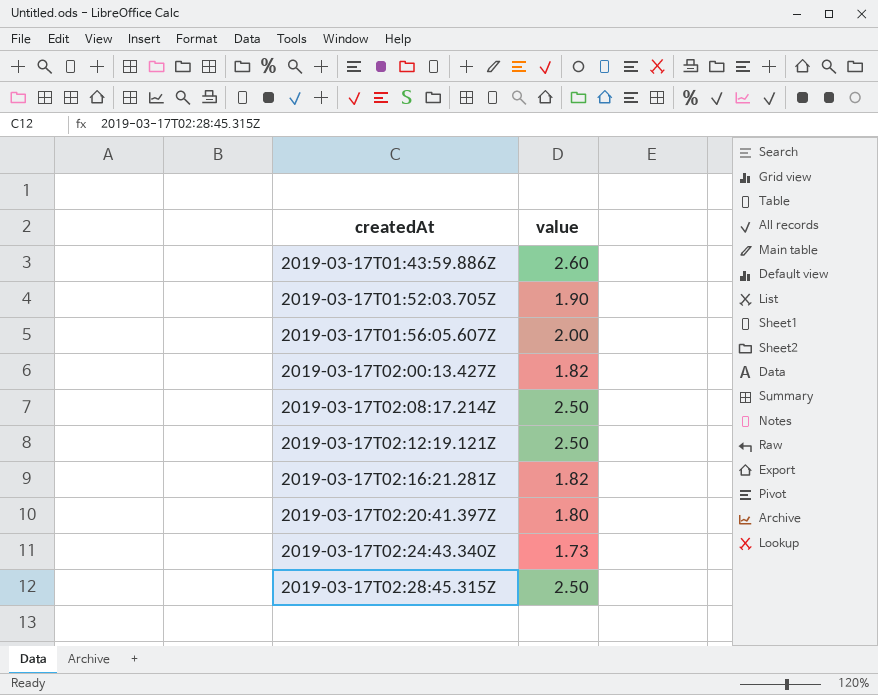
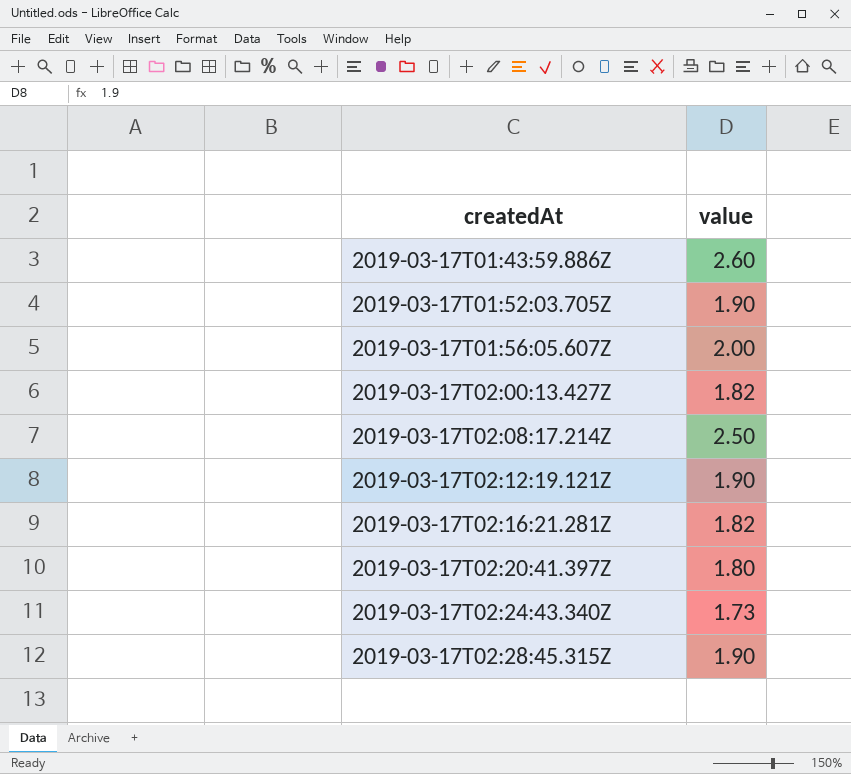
2019-03-17T02:12:19.121Z | value: 2.50 -> 1.90
2019-03-17T02:28:45.315Z | value: 2.50 -> 1.90

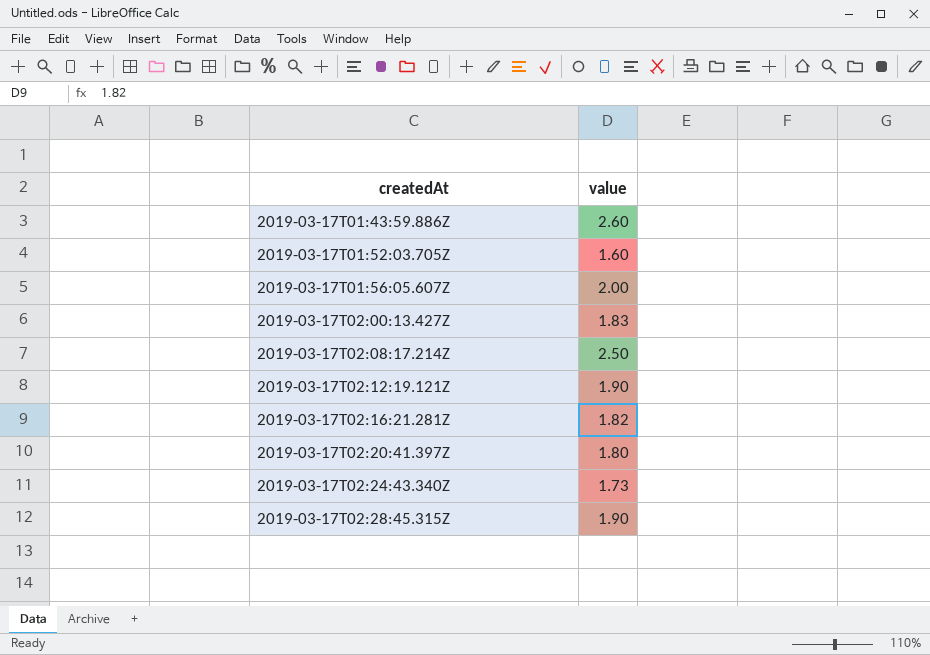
2019-03-17T01:52:03.705Z | value: 1.90 -> 1.60
2019-03-17T02:00:13.427Z | value: 1.82 -> 1.83

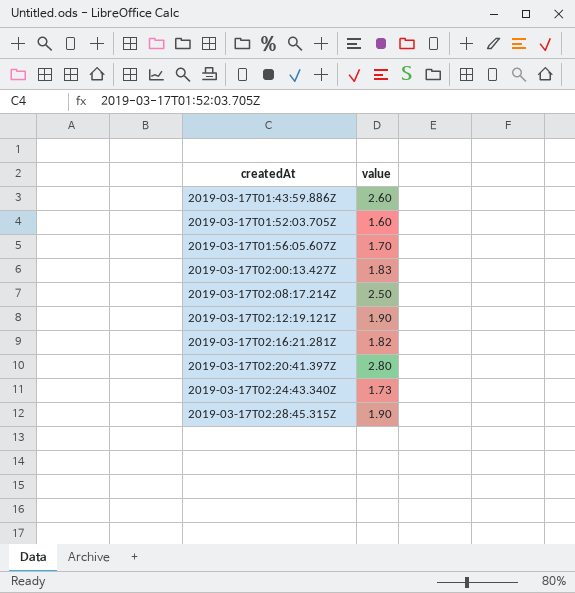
2019-03-17T01:56:05.607Z | value: 2.00 -> 1.70
2019-03-17T02:20:41.397Z | value: 1.80 -> 2.80

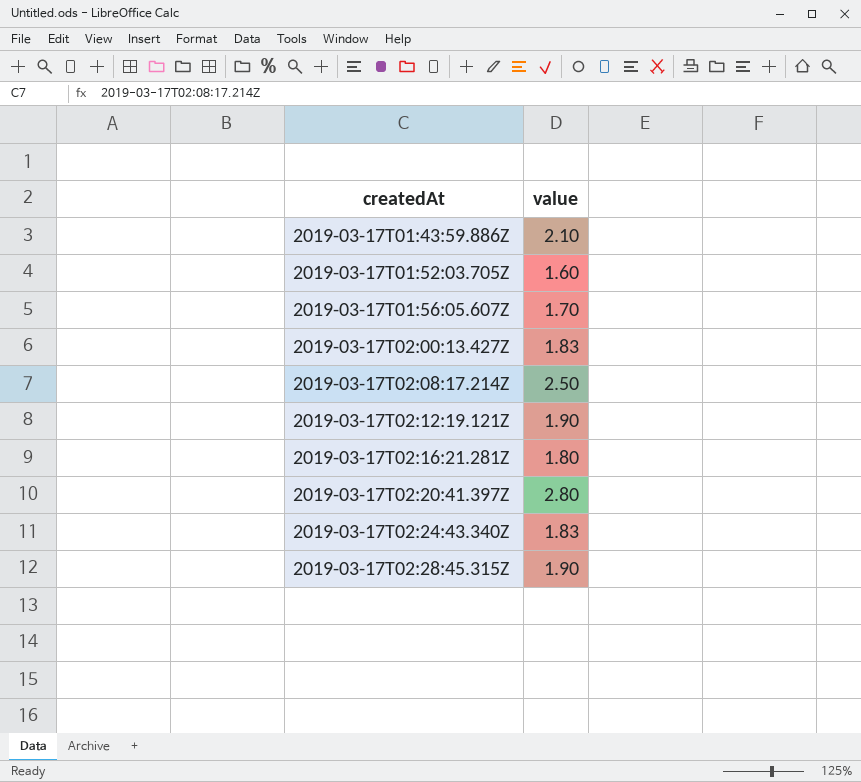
2019-03-17T01:43:59.886Z | value: 2.60 -> 2.10
2019-03-17T02:16:21.281Z | value: 1.82 -> 1.80
2019-03-17T02:24:43.340Z | value: 1.73 -> 1.83

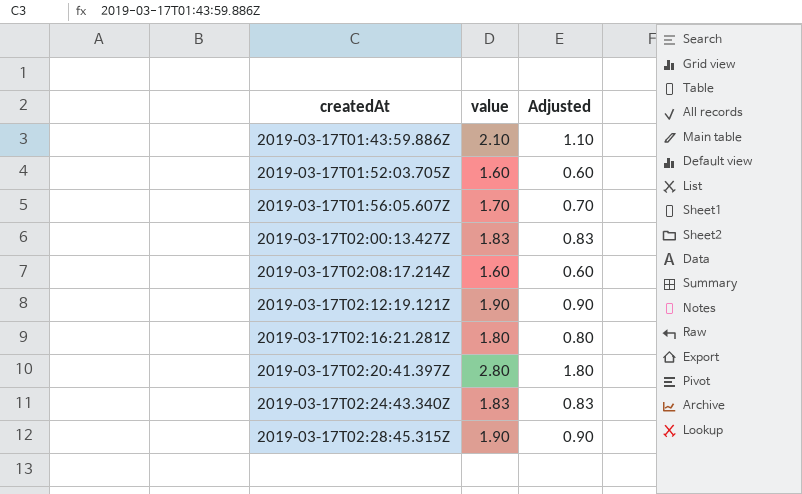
column Adjusted | formula: none -> [value] - 1
2019-03-17T02:08:17.214Z | value: 2.50 -> 1.60

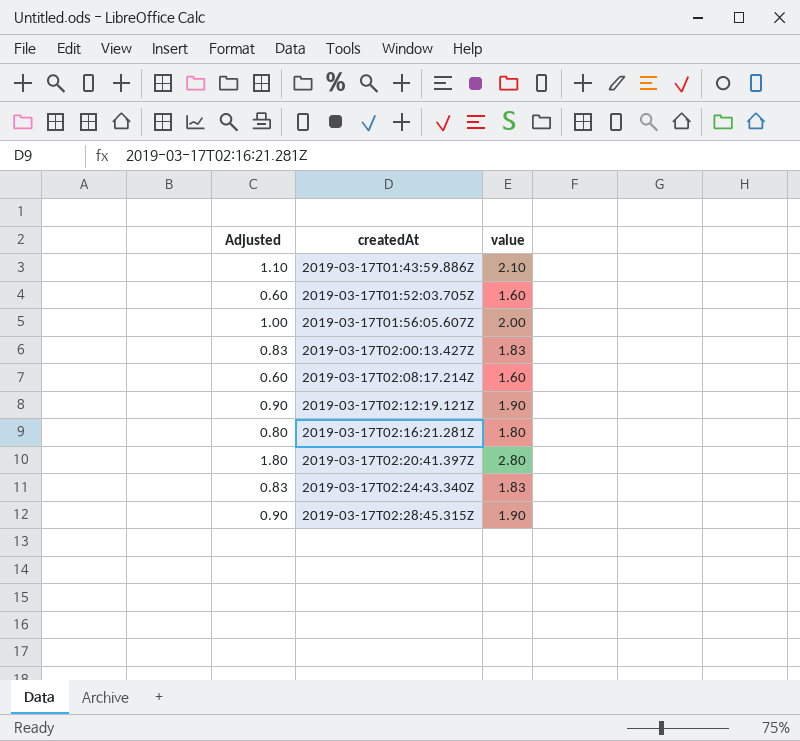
column Adjusted | position: 3 -> 1
2019-03-17T01:56:05.607Z | Adjusted: 0.70 -> 1.00
2019-03-17T01:56:05.607Z | value: 1.70 -> 2.00

